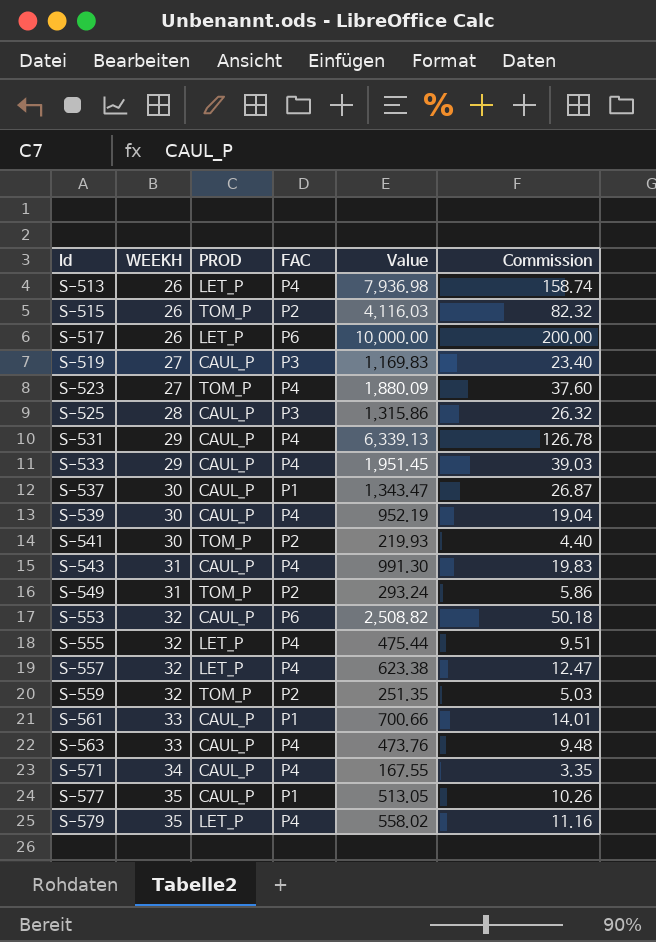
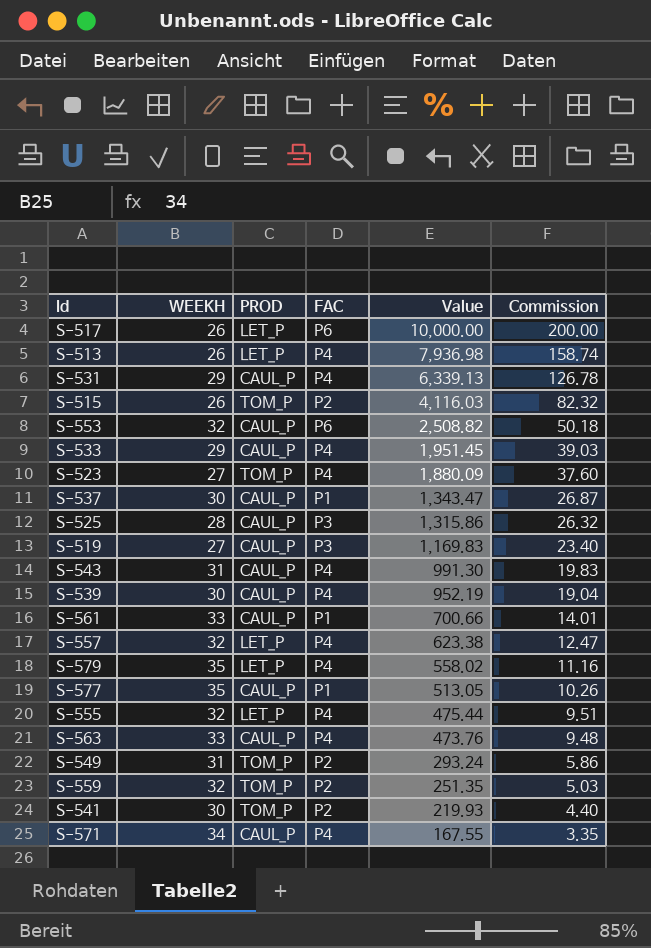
row order: Id ascending -> Value descending

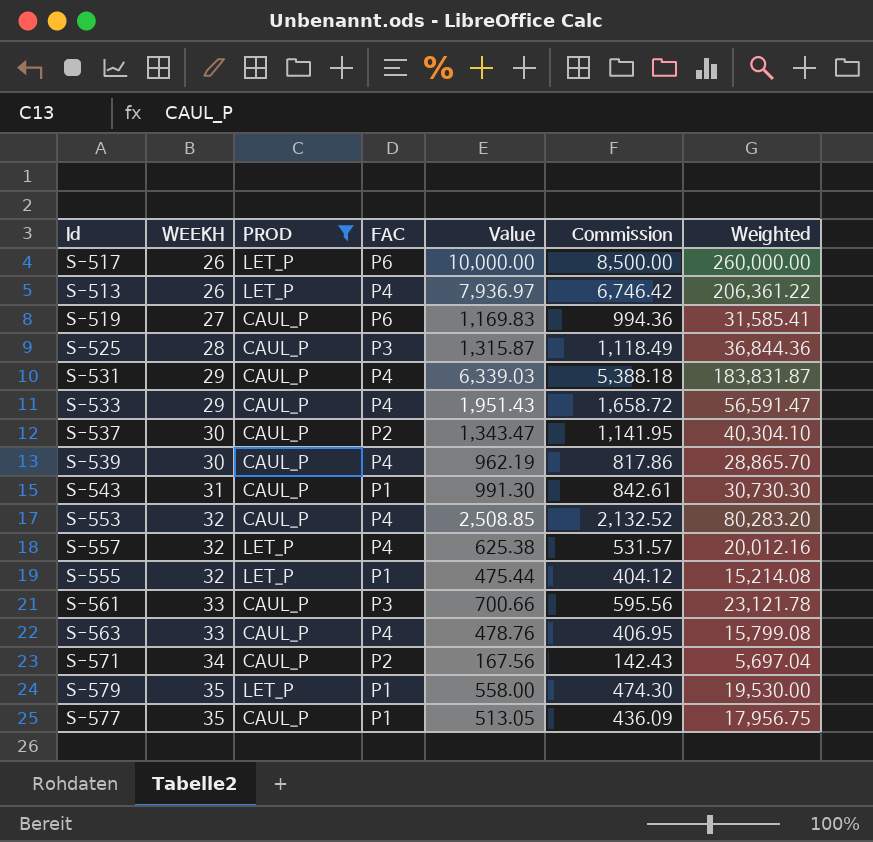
filter: none -> PROD != TOM_P
row order: Value descending -> WEEKH ascending
column Commission | formula: [Value] * 0.02 -> [Value] * 0.85
column Weighted | formula: none -> [WEEKH] * [Value]
S-513 | Value: 7,936.98 -> 7,936.97
S-519 | FAC: P3 -> P6
S-525 | Value: 1,315.86 -> 1,315.87
S-531 | Value: 6,339.13 -> 6,339.03
S-533 | Value: 1,951.45 -> 1,951.43
S-537 | FAC: P1 -> P2
S-539 | Value: 952.19 -> 962.19
S-543 | FAC: P4 -> P1
S-553 | FAC: P6 -> P4
S-553 | Value: 2,508.82 -> 2,508.85
S-557 | Value: 623.38 -> 625.38
S-555 | FAC: P4 -> P1
S-561 | FAC: P1 -> P3
S-563 | Value: 473.76 -> 478.76
S-571 | FAC: P4 -> P2
S-571 | Value: 167.55 -> 167.56
S-579 | FAC: P4 -> P1
S-579 | Value: 558.02 -> 558.00

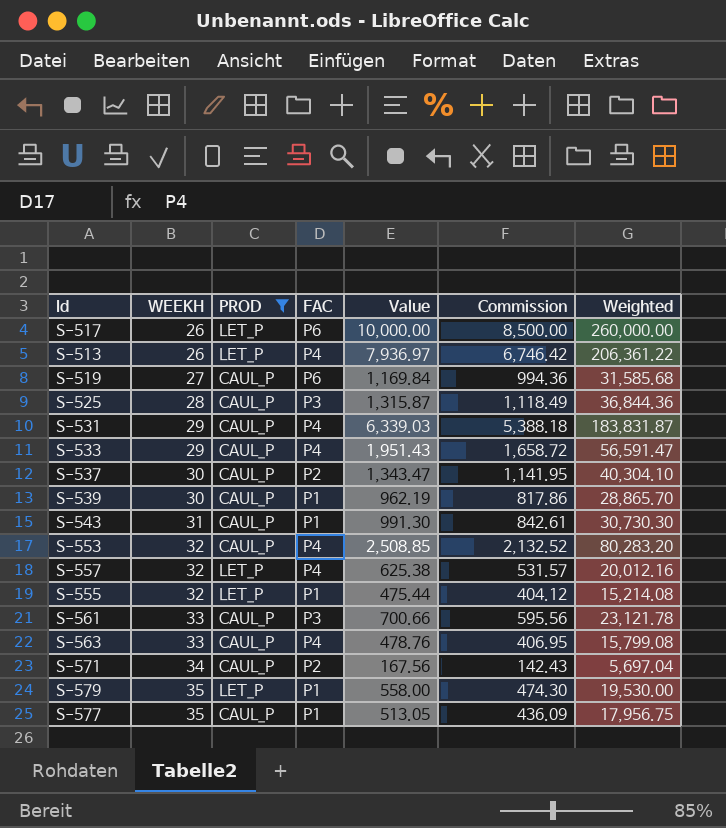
S-519 | Value: 1,169.83 -> 1,169.84
S-519 | Weighted: 31,585.41 -> 31,585.68
S-539 | FAC: P4 -> P1

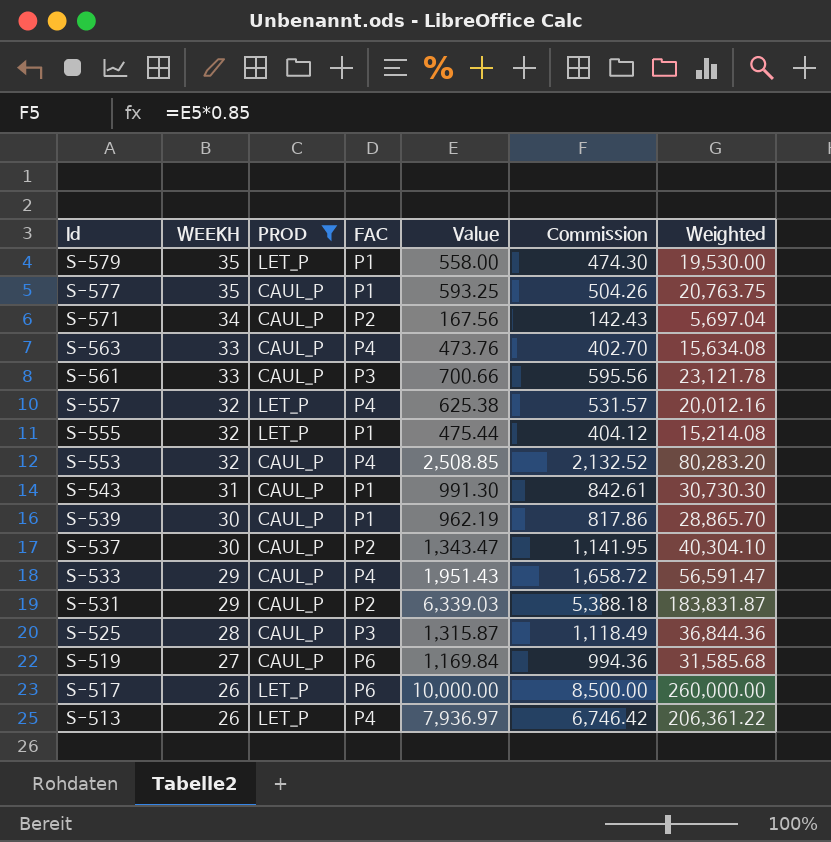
row order: WEEKH ascending -> Id descending
S-577 | Value: 513.05 -> 593.25
S-577 | Commission: 436.09 -> 504.26
S-577 | Weighted: 17,956.75 -> 20,763.75
S-563 | Value: 478.76 -> 473.76
S-563 | Commission: 406.95 -> 402.70
S-563 | Weighted: 15,799.08 -> 15,634.08
S-531 | FAC: P4 -> P2

